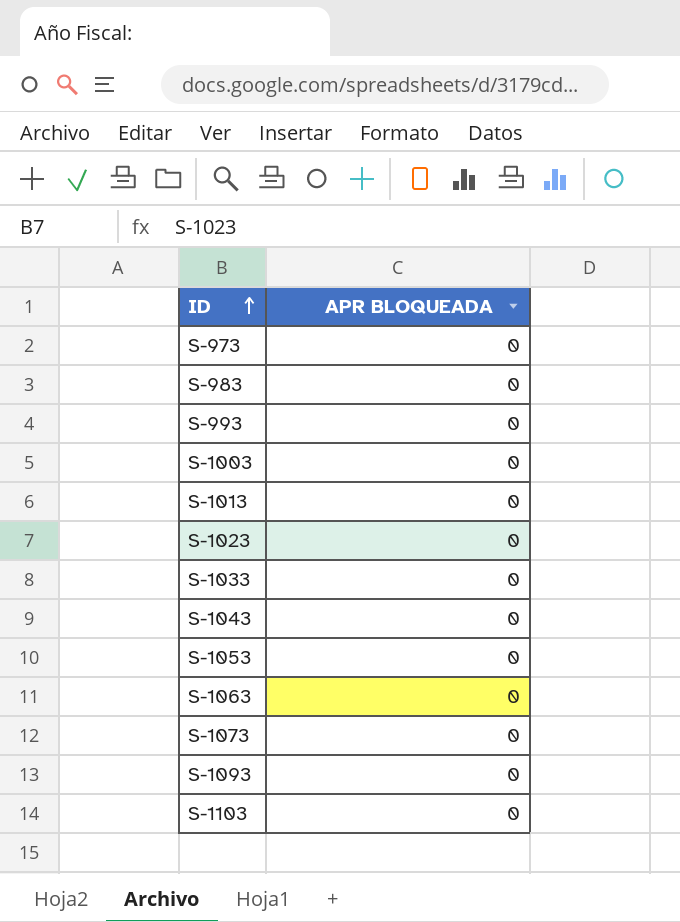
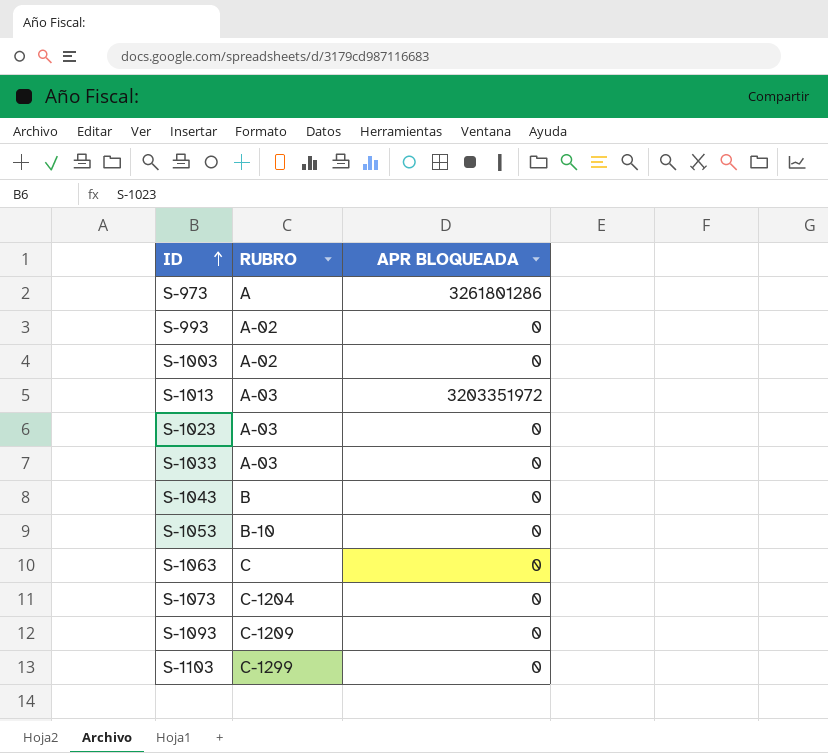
column RUBRO | position: none -> 2
row S-983: 0 -> none
S-973 | APR BLOQUEADA: 0 -> 3261801286
S-1013 | APR BLOQUEADA: 0 -> 3203351972

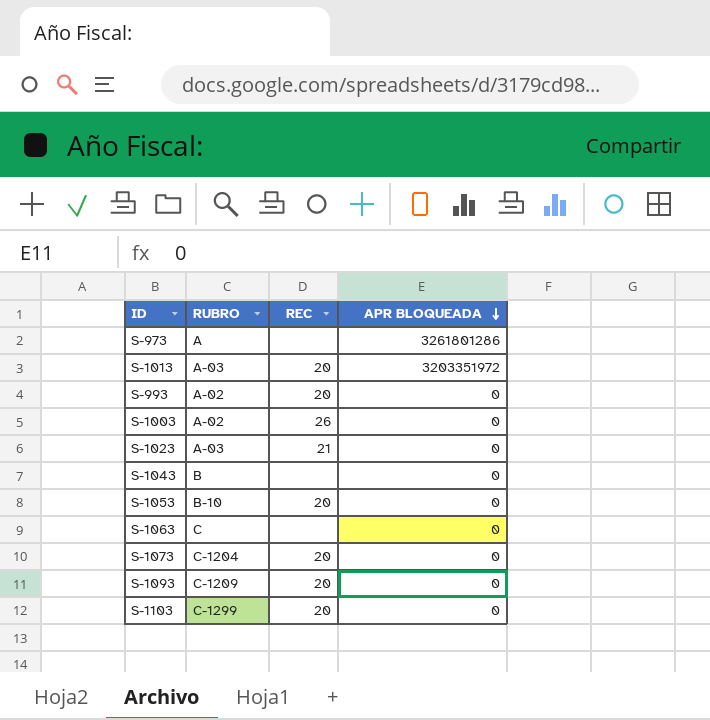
row order: ID ascending -> APR BLOQUEADA descending
column REC | position: none -> 3
row S-1033: A-03 | 0 -> none

